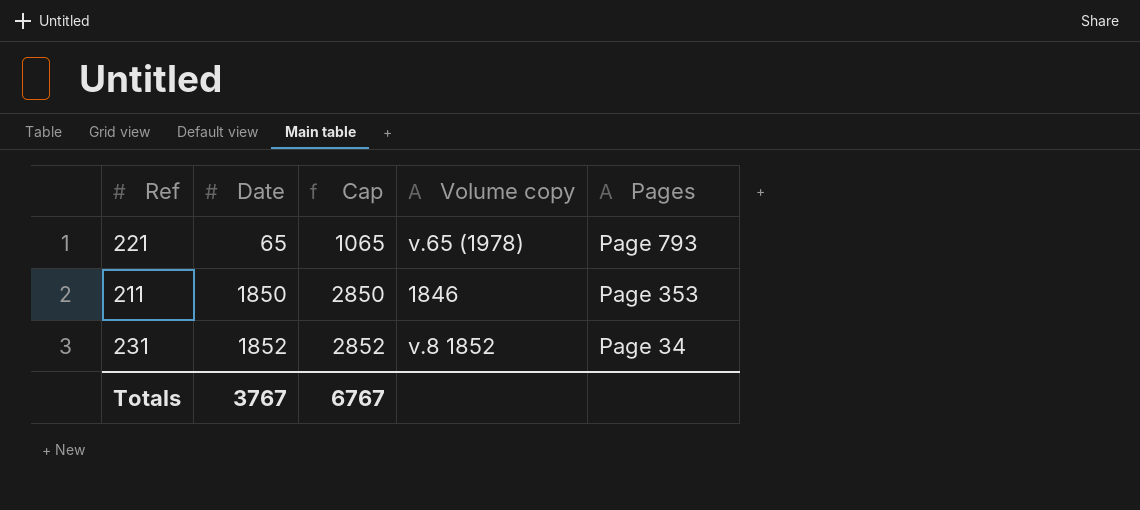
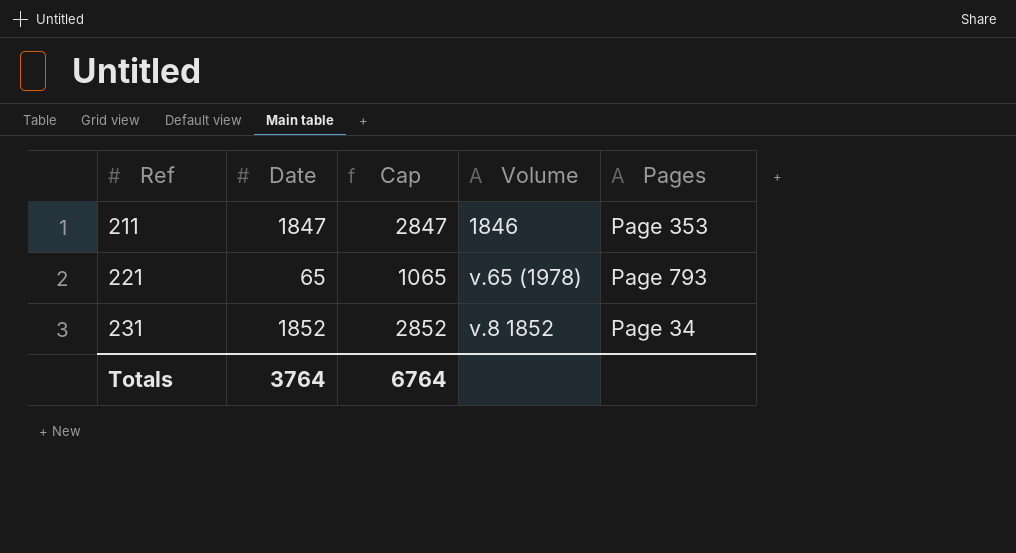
row order: Date ascending -> Ref ascending
column name: Volume copy -> Volume
211 | Date: 1850 -> 1847
211 | Cap: 2850 -> 2847
Totals | Date: 3767 -> 3764
Totals | Cap: 6767 -> 6764

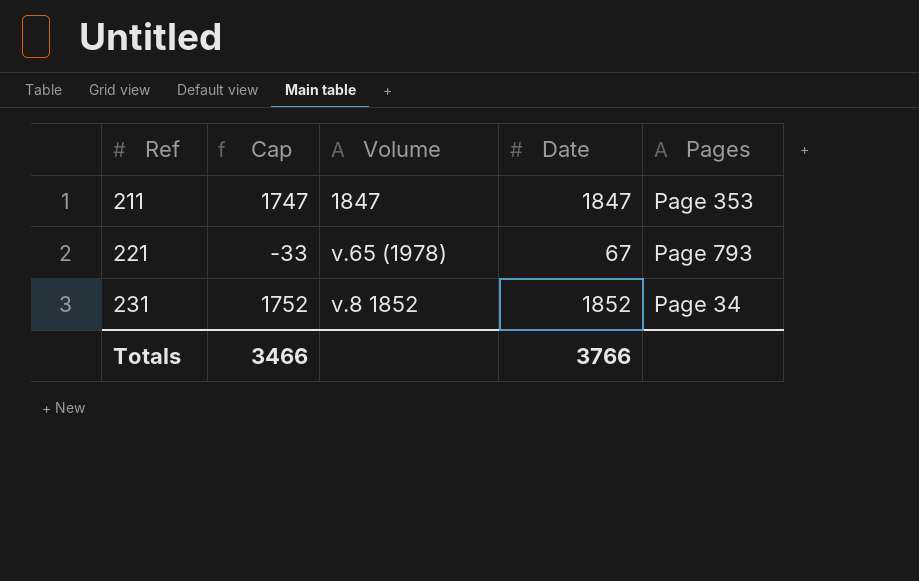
column Cap | formula: [Date] + 1000 -> [Date] - 100
column Date | position: 2 -> 4
211 | Volume: 1846 -> 1847
221 | Date: 65 -> 67
Totals | Cap: 6764 -> 3466
Totals | Date: 3764 -> 3766

